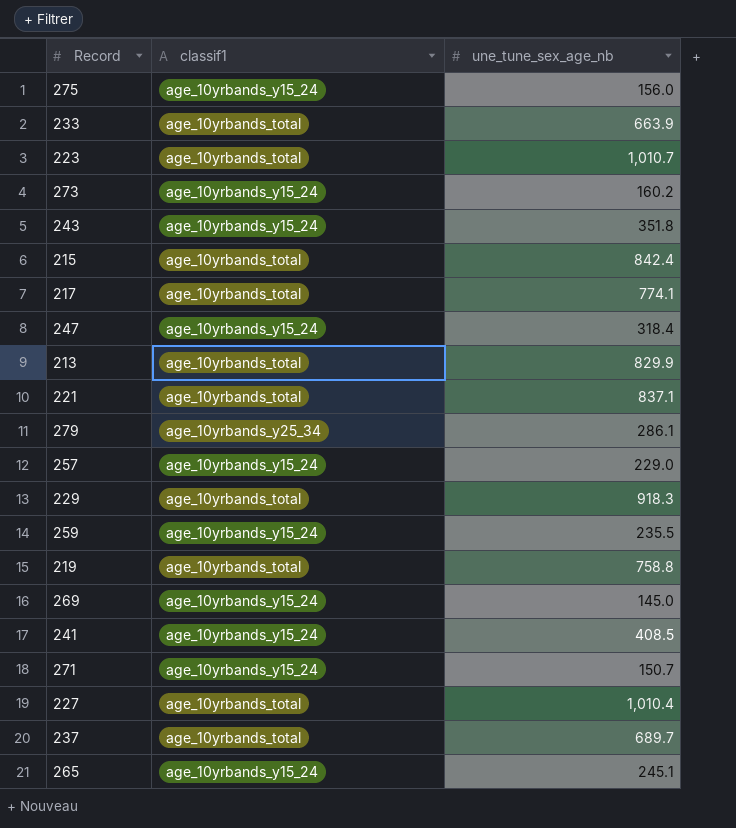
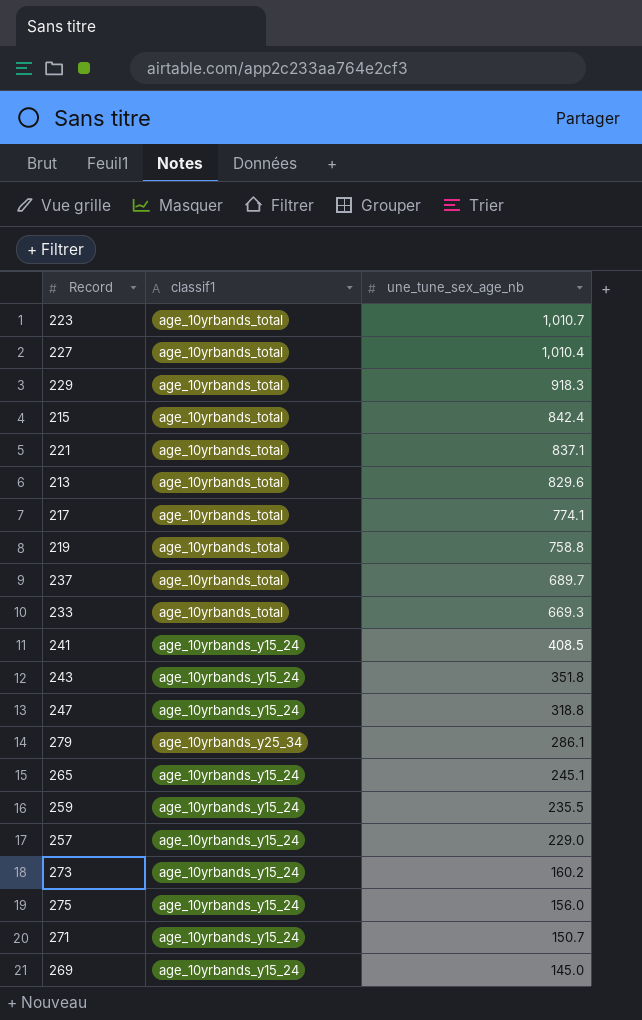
row order: none -> une_tune_sex_age_nb descending
213 | une_tune_sex_age_nb: 829.9 -> 829.6
233 | une_tune_sex_age_nb: 663.9 -> 669.3
247 | une_tune_sex_age_nb: 318.4 -> 318.8

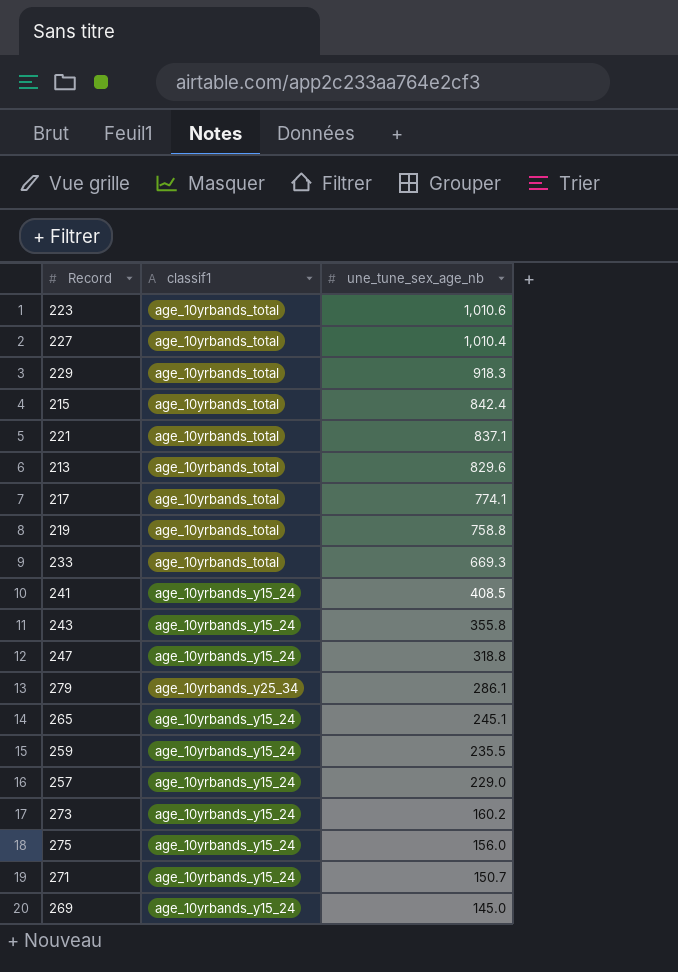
row 237: age_10yrbands_total | 689.7 -> none
223 | une_tune_sex_age_nb: 1,010.7 -> 1,010.6
243 | une_tune_sex_age_nb: 351.8 -> 355.8

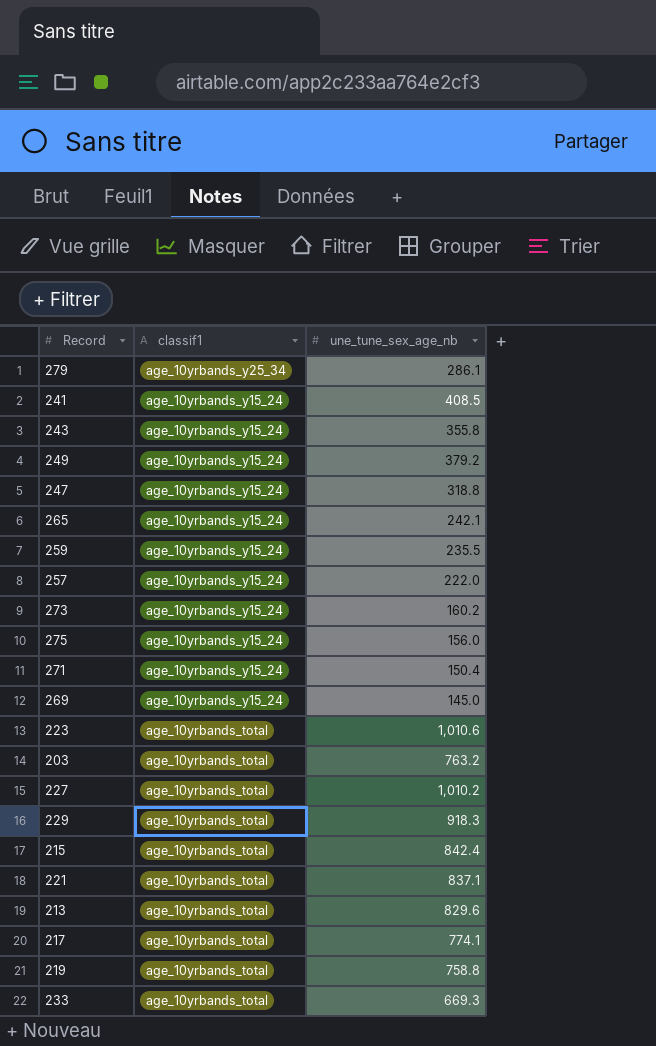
row order: une_tune_sex_age_nb descending -> classif1 descending
row 249: none -> age_10yrbands_y15_24 | 379.2
265 | une_tune_sex_age_nb: 245.1 -> 242.1
257 | une_tune_sex_age_nb: 229.0 -> 222.0
271 | une_tune_sex_age_nb: 150.7 -> 150.4
row 203: none -> age_10yrbands_total | 763.2
227 | une_tune_sex_age_nb: 1,010.4 -> 1,010.2

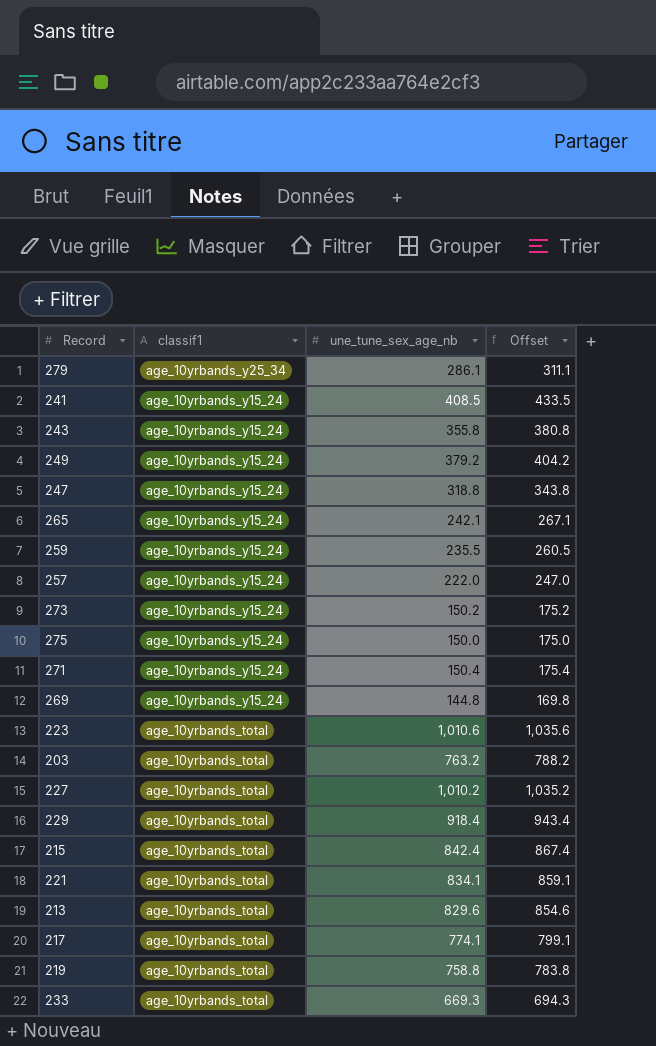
column Offset | formula: none -> [une_tune_sex_age_nb] + 25
273 | une_tune_sex_age_nb: 160.2 -> 150.2
275 | une_tune_sex_age_nb: 156.0 -> 150.0
269 | une_tune_sex_age_nb: 145.0 -> 144.8
229 | une_tune_sex_age_nb: 918.3 -> 918.4
221 | une_tune_sex_age_nb: 837.1 -> 834.1

